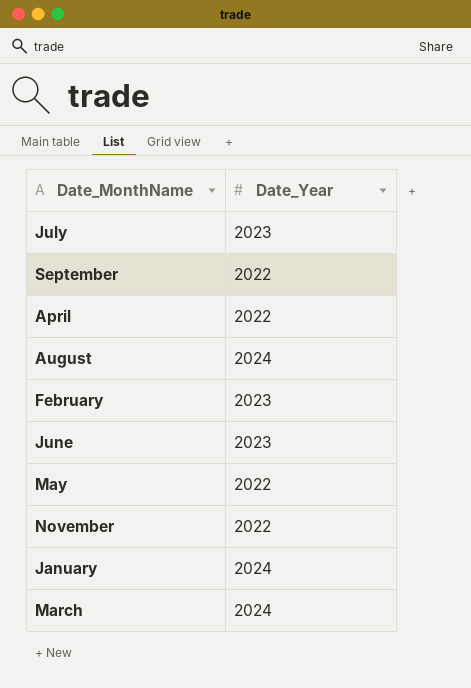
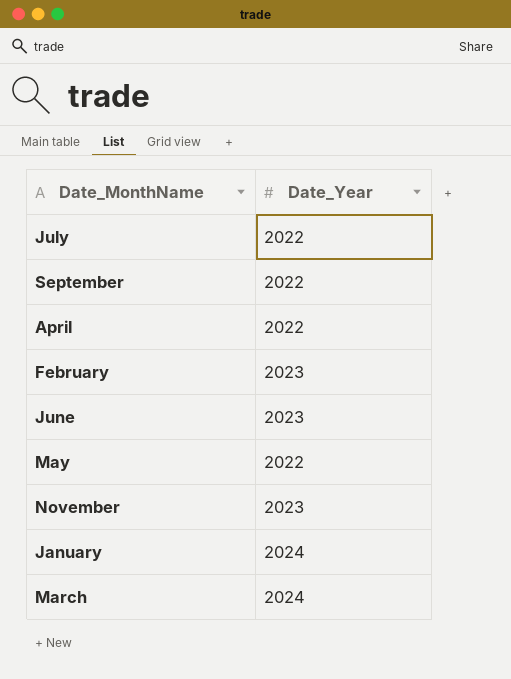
row August: 2024 -> none
July | Date_Year: 2023 -> 2022
November | Date_Year: 2022 -> 2023

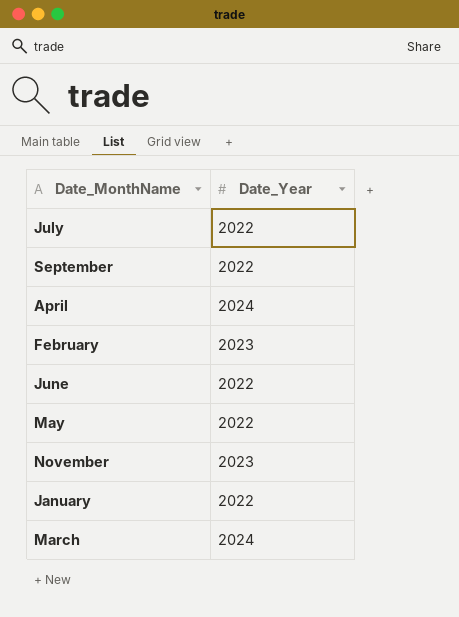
April | Date_Year: 2022 -> 2024
June | Date_Year: 2023 -> 2022
January | Date_Year: 2024 -> 2022

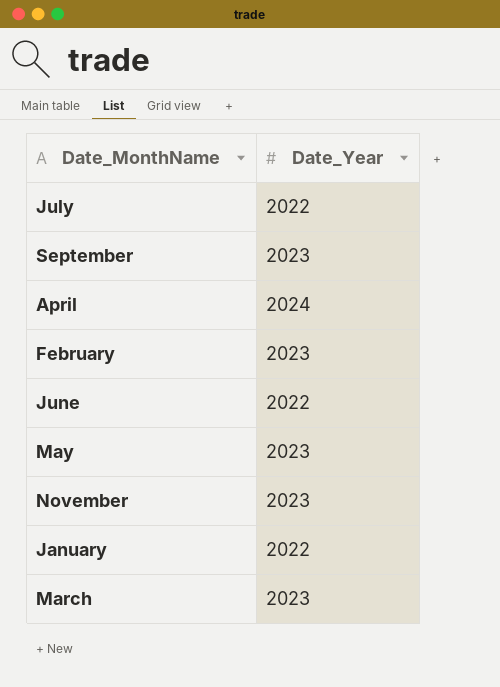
September | Date_Year: 2022 -> 2023
May | Date_Year: 2022 -> 2023
March | Date_Year: 2024 -> 2023

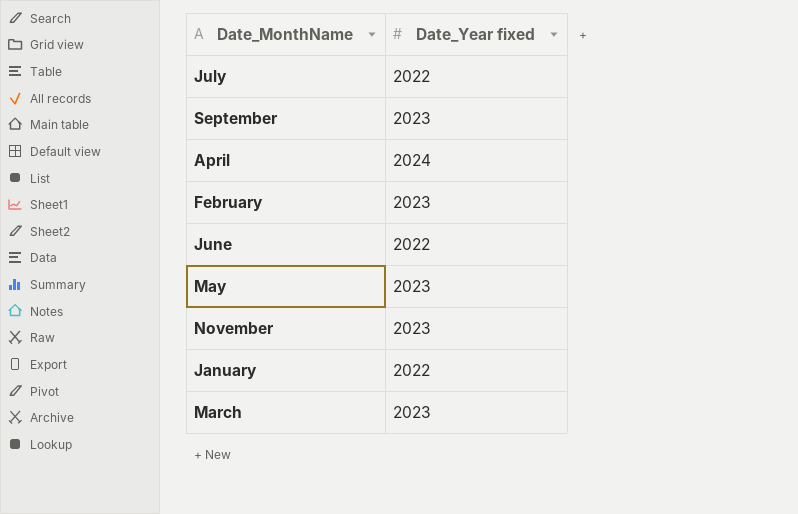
column name: Date_Year -> Date_Year fixed

